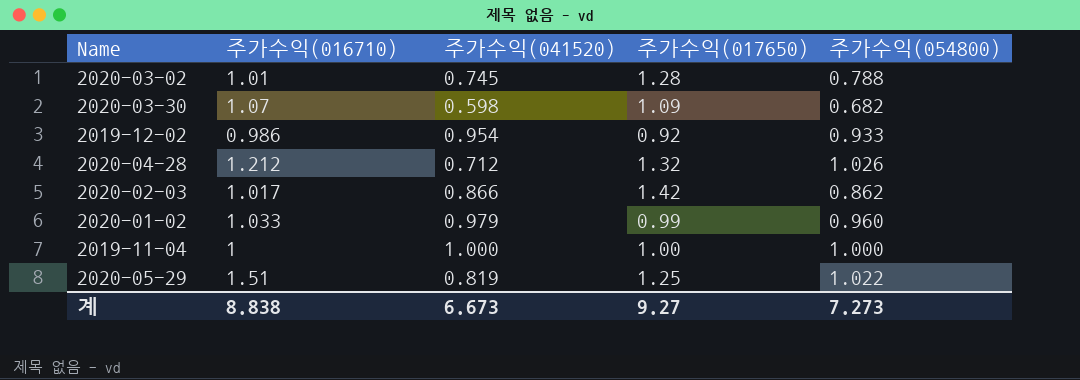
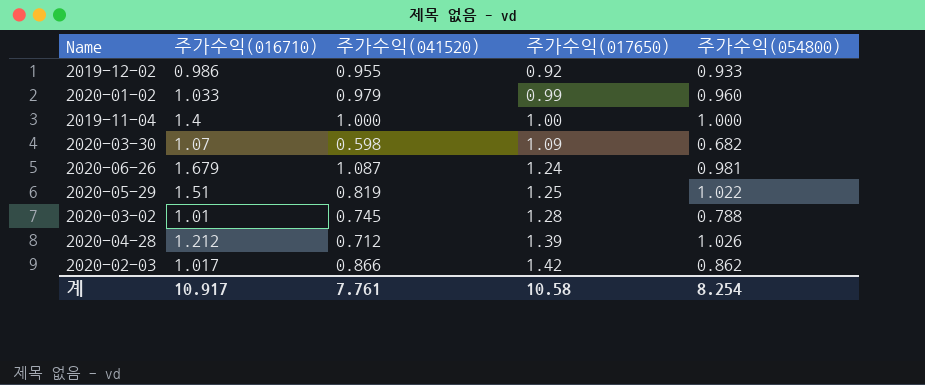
row order: none -> 주가수익(017650) ascending
2019-12-02 | 주가수익(041520): 0.954 -> 0.955
2019-11-04 | 주가수익(016710): 1 -> 1.4
row 2020-06-26: none -> 1.679 | 1.087 | 1.24 | 0.981
2020-04-28 | 주가수익(017650): 1.32 -> 1.39
계 | 주가수익(016710): 8.838 -> 10.917
계 | 주가수익(041520): 6.673 -> 7.761
계 | 주가수익(017650): 9.27 -> 10.58
계 | 주가수익(054800): 7.273 -> 8.254

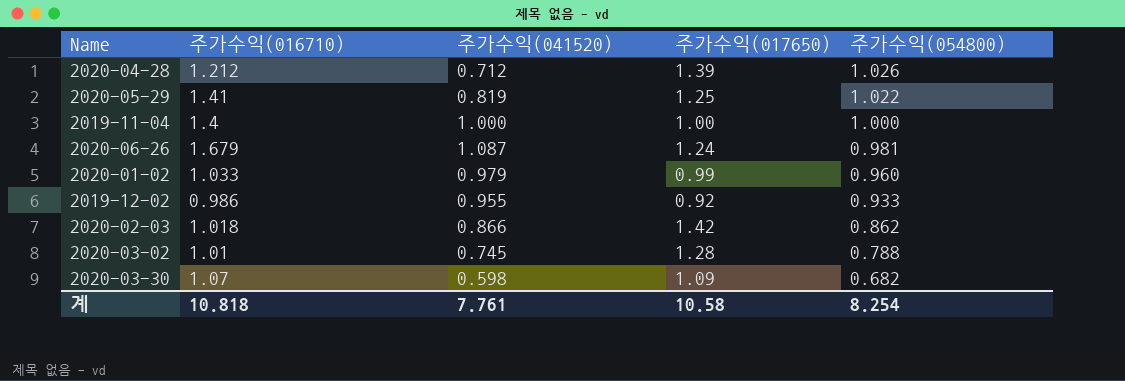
row order: 주가수익(017650) ascending -> 주가수익(054800) descending
2020-05-29 | 주가수익(016710): 1.51 -> 1.41
2020-02-03 | 주가수익(016710): 1.017 -> 1.018
계 | 주가수익(016710): 10.917 -> 10.818

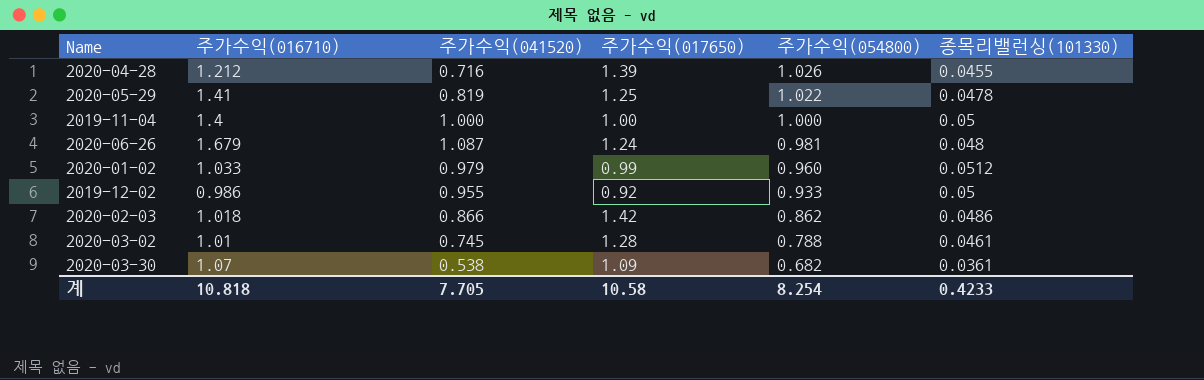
column 종목리밸런싱(101330) | position: none -> 6
2020-04-28 | 주가수익(041520): 0.712 -> 0.716
2020-03-30 | 주가수익(041520): 0.598 -> 0.538
계 | 주가수익(041520): 7.761 -> 7.705

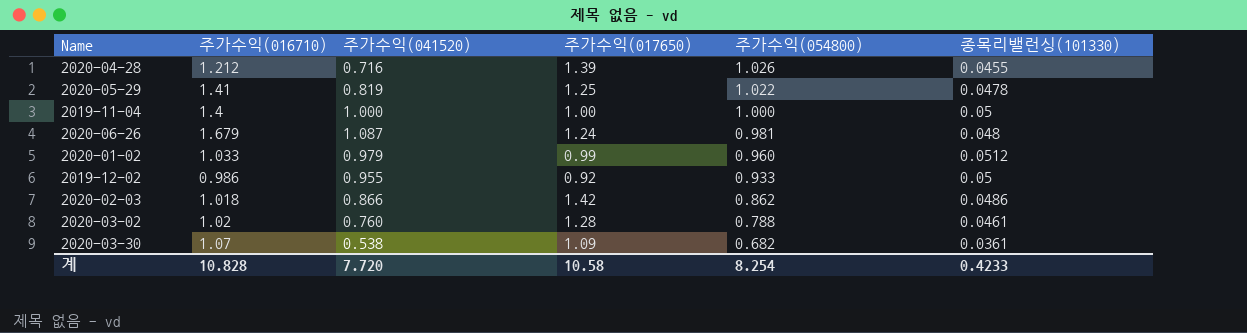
2020-03-02 | 주가수익(016710): 1.01 -> 1.02
2020-03-02 | 주가수익(041520): 0.745 -> 0.760
계 | 주가수익(016710): 10.818 -> 10.828
계 | 주가수익(041520): 7.705 -> 7.720

